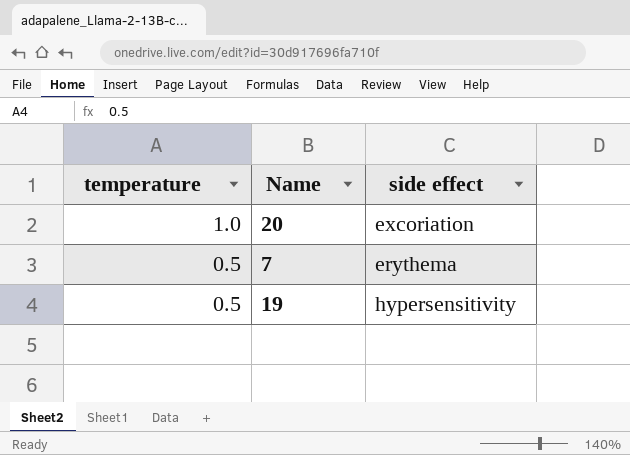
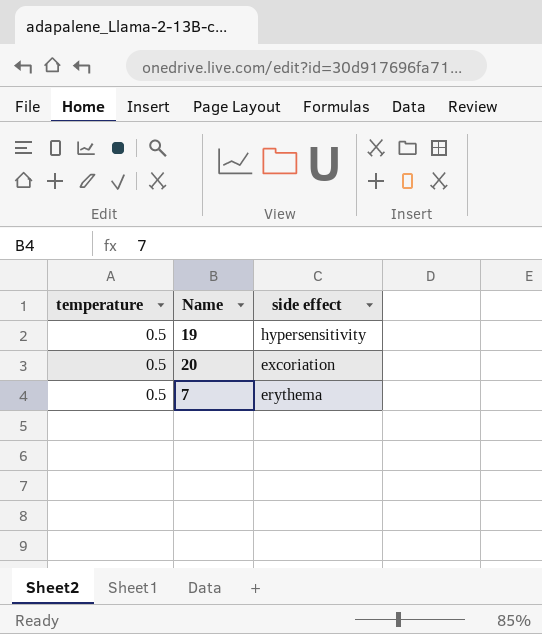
row order: temperature descending -> side effect descending
20 | temperature: 1.0 -> 0.5

